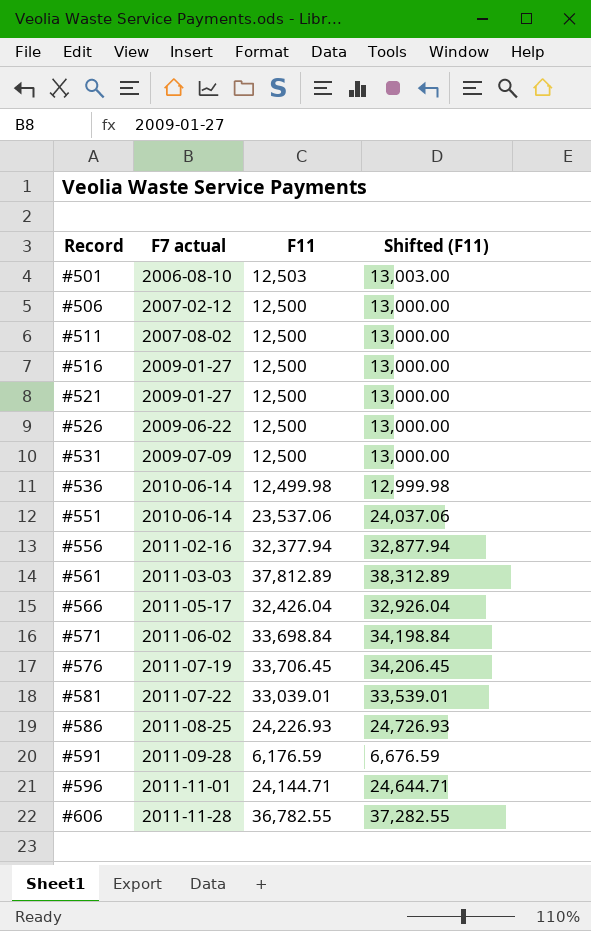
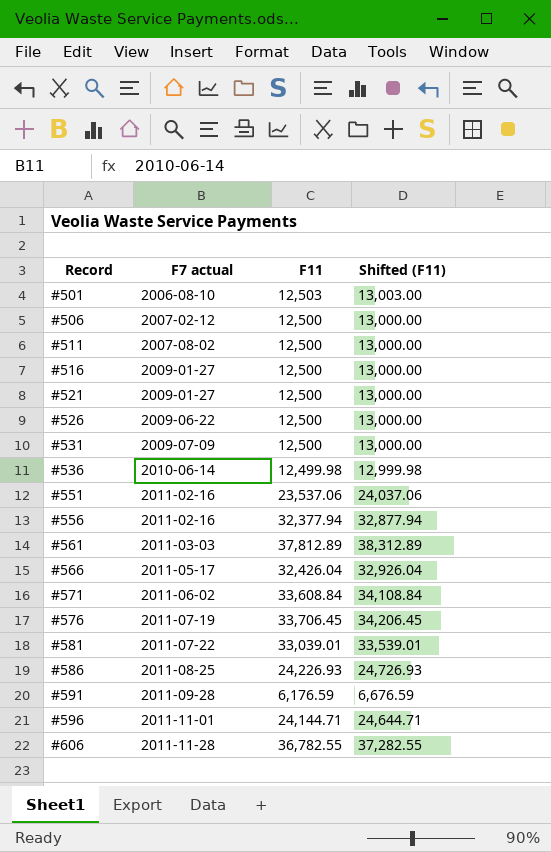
#551 | F7 actual: 2010-06-14 -> 2011-02-16
#571 | F11: 33,698.84 -> 33,608.84
#571 | Shifted (F11): 34,198.84 -> 34,108.84

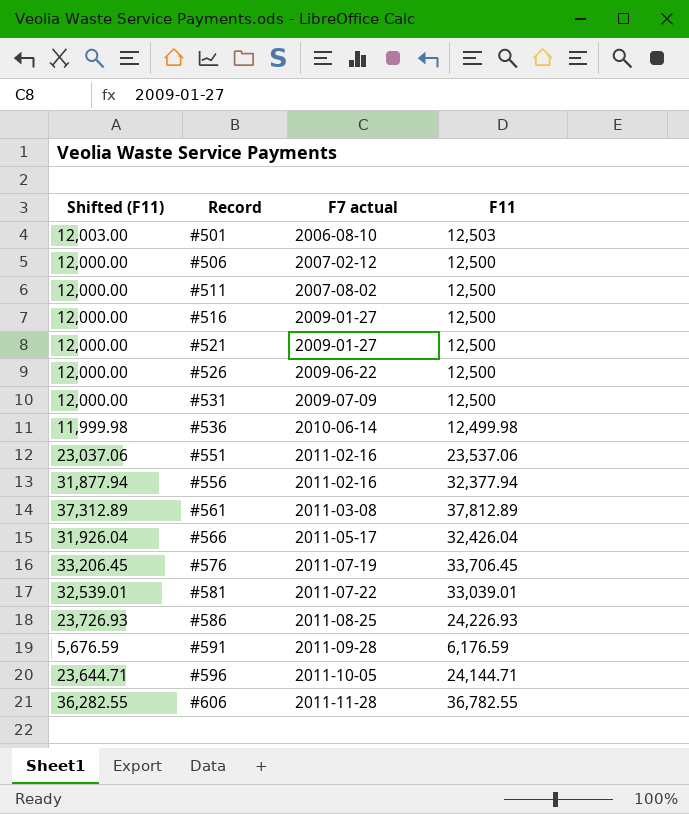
column Shifted (F11) | formula: [F11] + 500 -> [F11] - 500
column Shifted (F11) | position: 4 -> 1
row #571: 2011-06-02 | 33,608.84 | 34,108.84 -> none
#561 | F7 actual: 2011-03-03 -> 2011-03-08
#596 | F7 actual: 2011-11-01 -> 2011-10-05

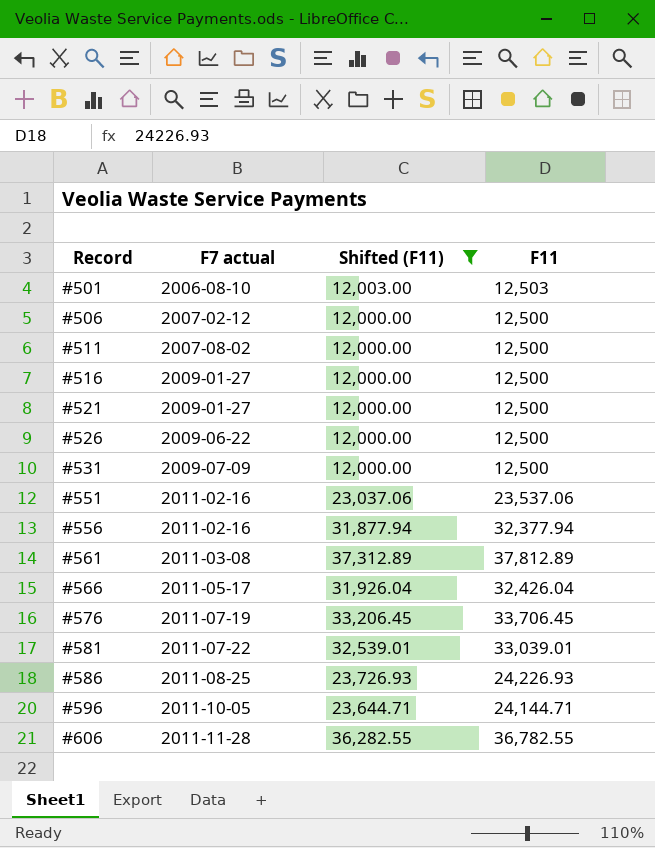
filter: none -> Shifted (F11) >= 12,000.00
column Shifted (F11) | position: 1 -> 3

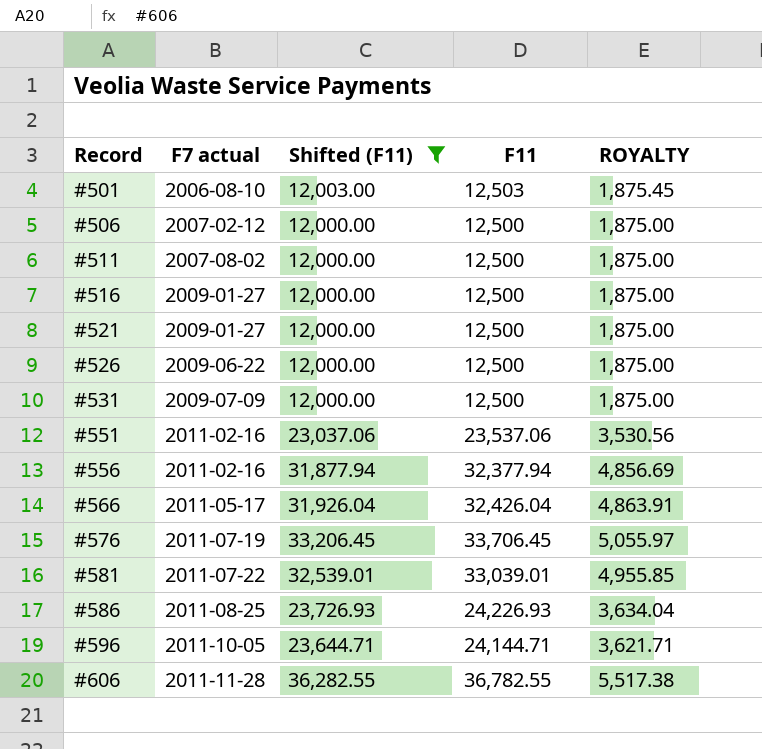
column ROYALTY | formula: none -> [F11] * 0.15
row #561: 2011-03-08 | 37,312.89 | 37,812.89 -> none

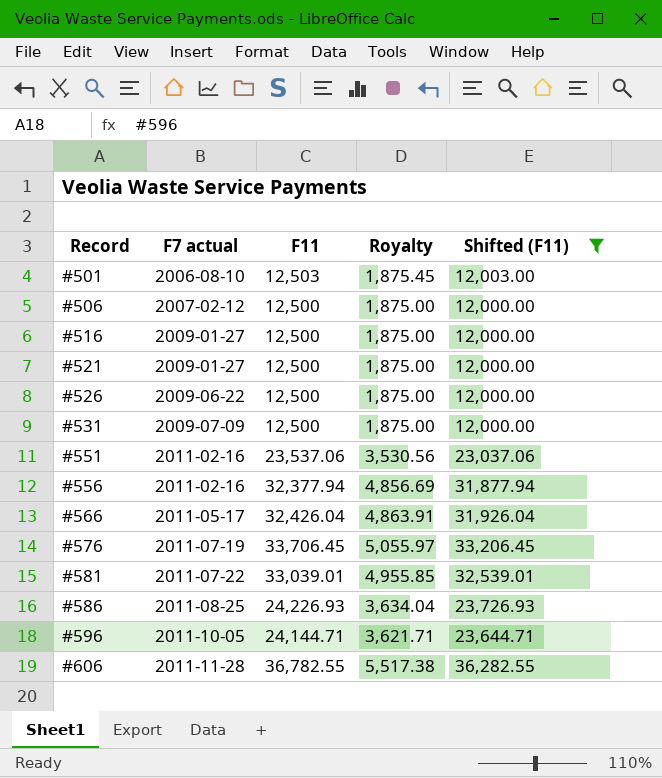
column name: ROYALTY -> Royalty
column Shifted (F11) | position: 3 -> 5
row #511: 2007-08-02 | 12,000.00 | 12,500 | 1,875.00 -> none

